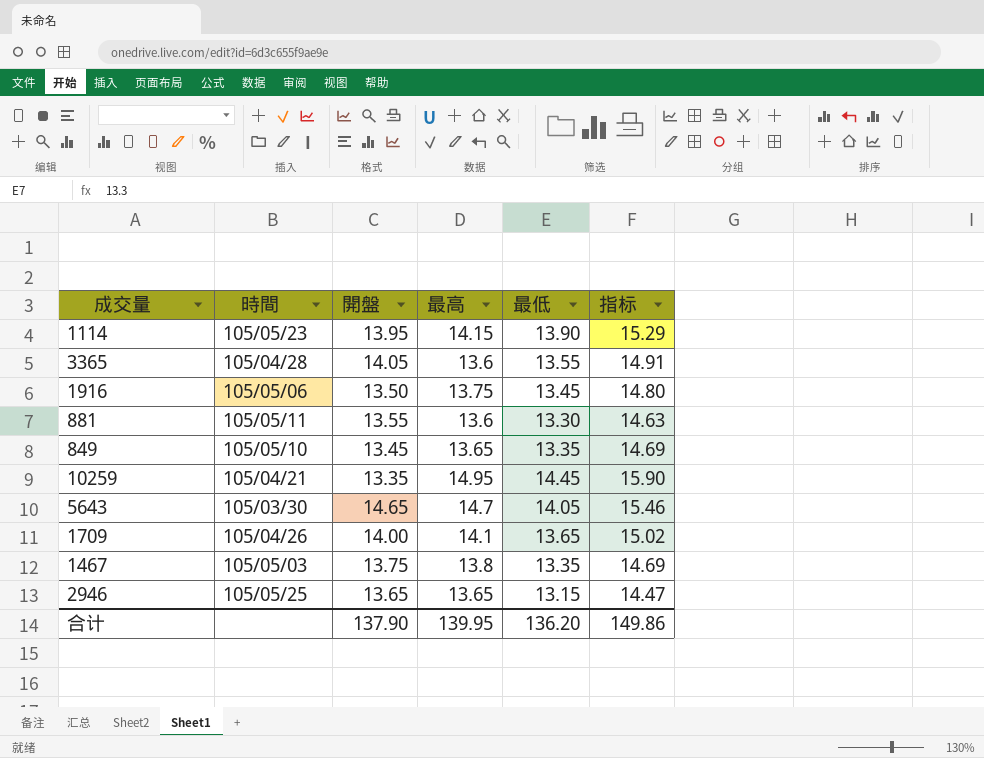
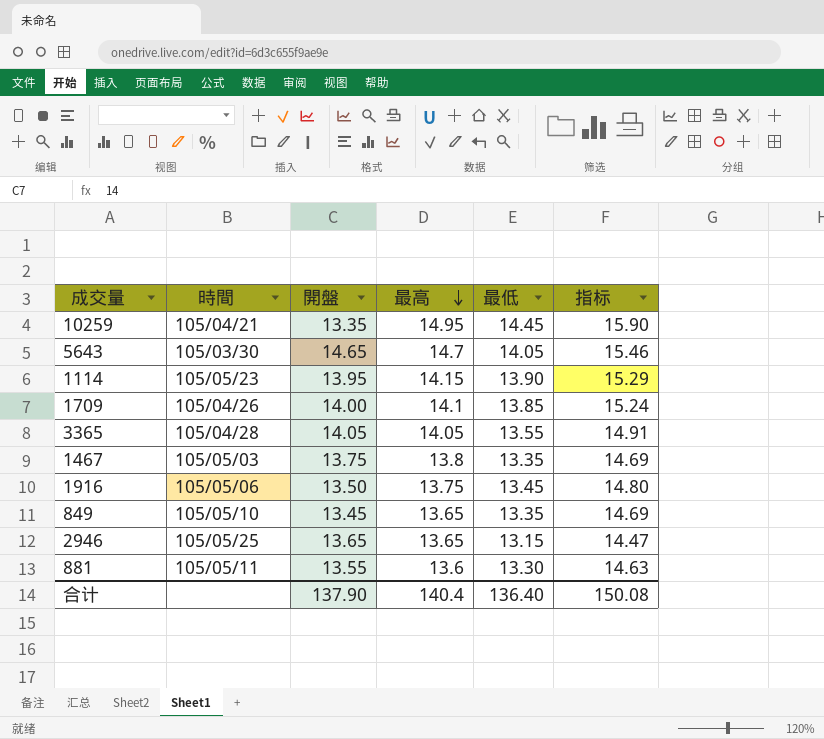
row order: none -> 最高 descending
1709 | 最低: 13.65 -> 13.85
1709 | 指标: 15.02 -> 15.24
3365 | 最高: 13.6 -> 14.05
合计 | 最高: 139.95 -> 140.4
合计 | 最低: 136.20 -> 136.40
合计 | 指标: 149.86 -> 150.08

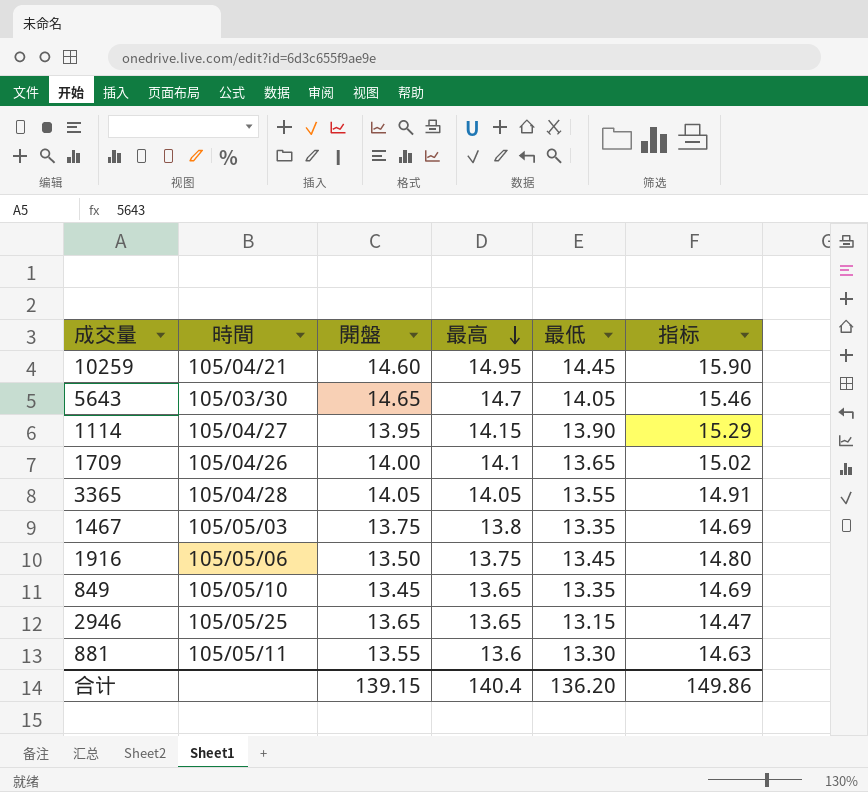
10259 | 開盤: 13.35 -> 14.60
1114 | 時間: 105/05/23 -> 105/04/27
1709 | 最低: 13.85 -> 13.65
1709 | 指标: 15.24 -> 15.02
合计 | 開盤: 137.90 -> 139.15
合计 | 最低: 136.40 -> 136.20
合计 | 指标: 150.08 -> 149.86

